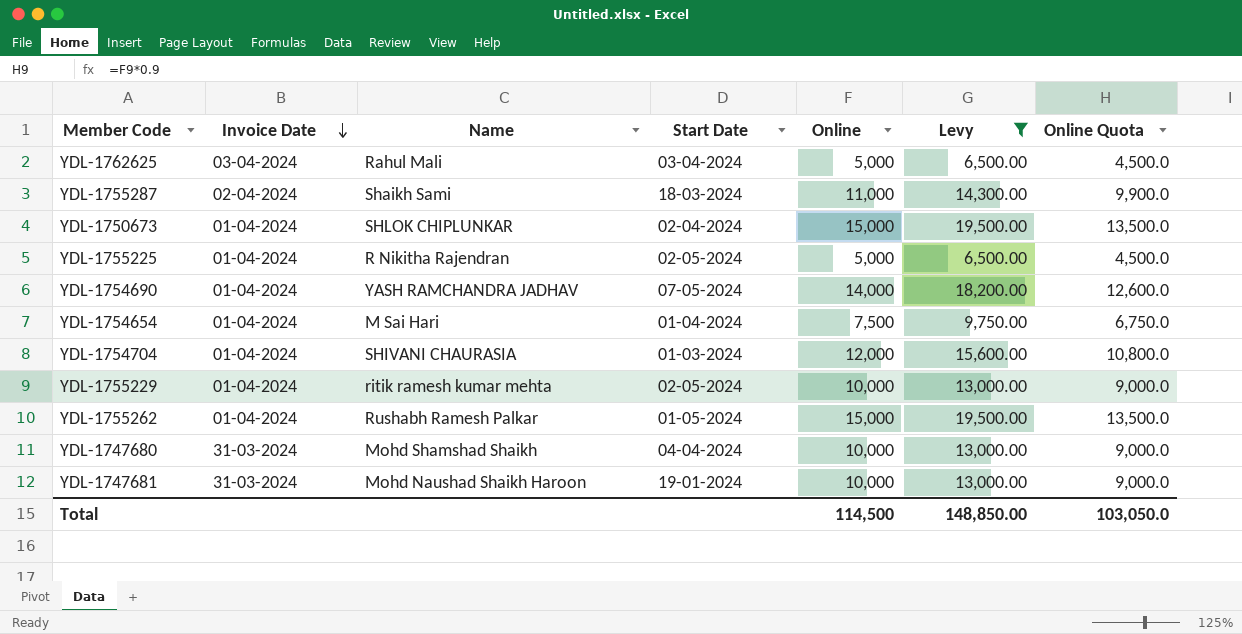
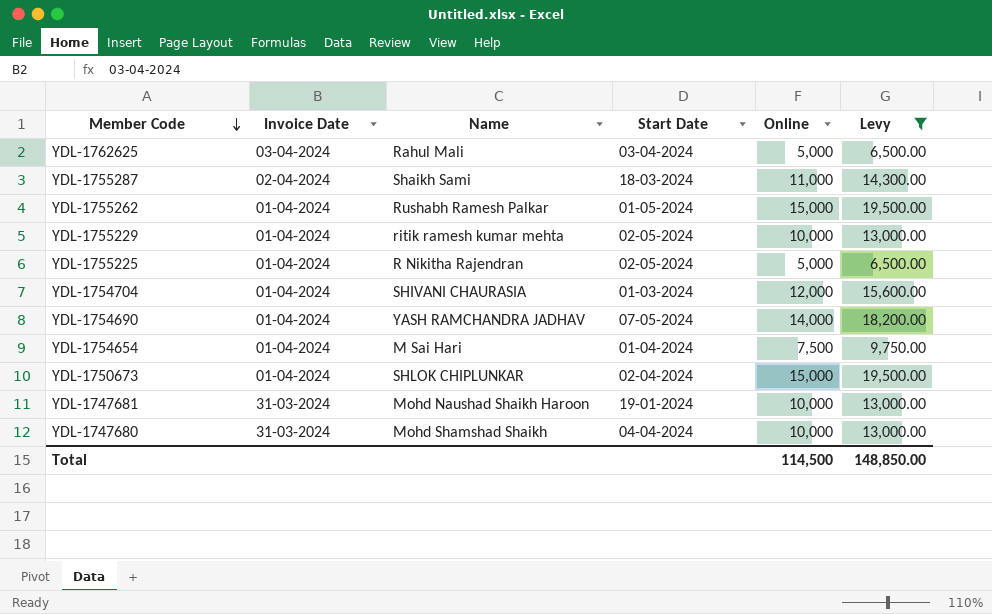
row order: Invoice Date descending -> Member Code descending
column Online Quota | formula: [Online] * 0.9 -> none

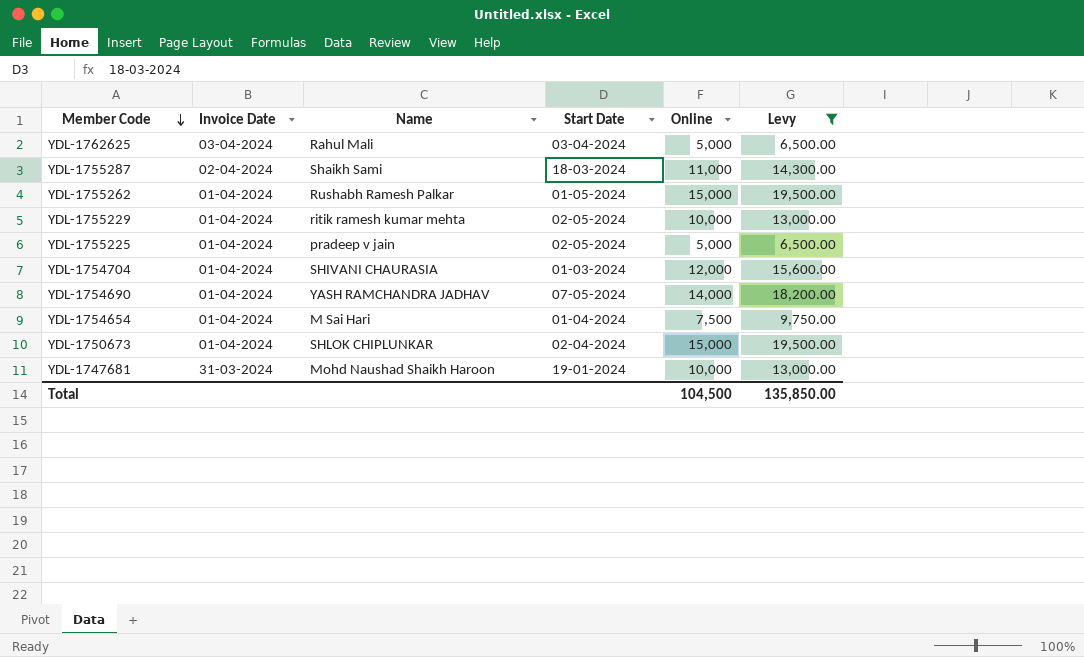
row YDL-1747680: 31-03-2024 | Mohd Shamshad Shaikh | 04-04-2024 | 10,000 | 13,000.00 -> none
YDL-1755225 | Name: R Nikitha Rajendran -> pradeep v jain
Total | Online: 114,500 -> 104,500
Total | Levy: 148,850.00 -> 135,850.00

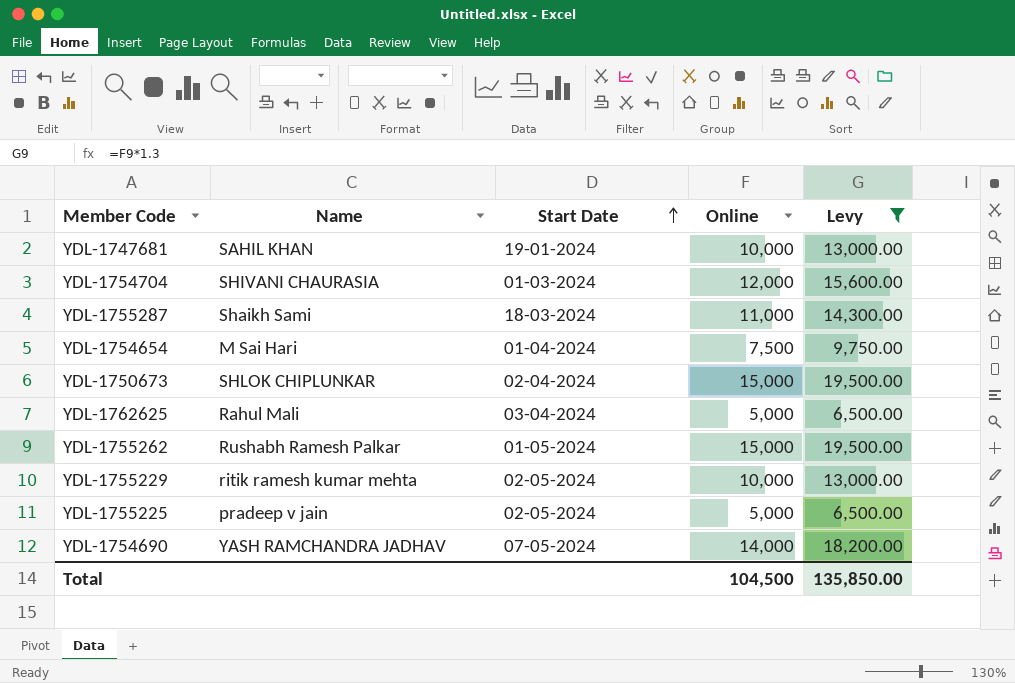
row order: Member Code descending -> Start Date ascending
column Invoice Date | position: 2 -> none
YDL-1747681 | Name: Mohd Naushad Shaikh Haroon -> SAHIL KHAN

